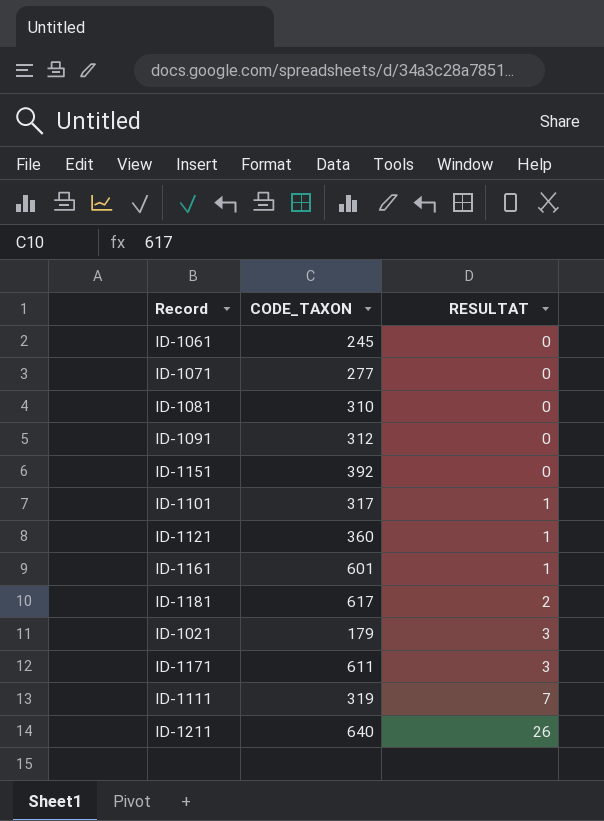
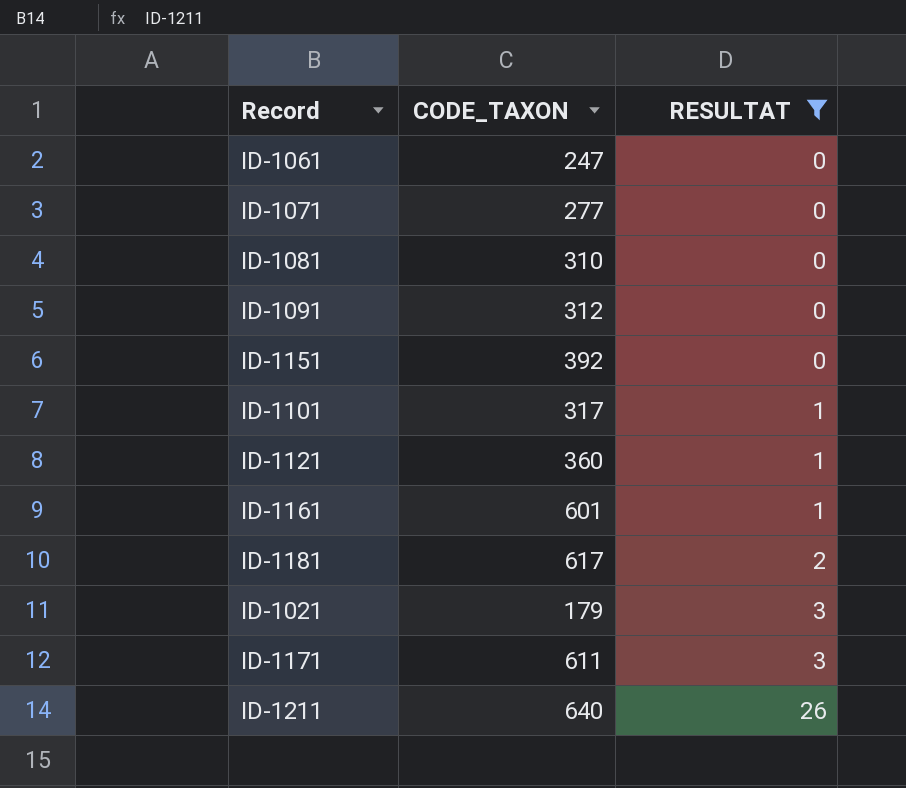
filter: none -> RESULTAT != 7
ID-1061 | CODE_TAXON: 245 -> 247

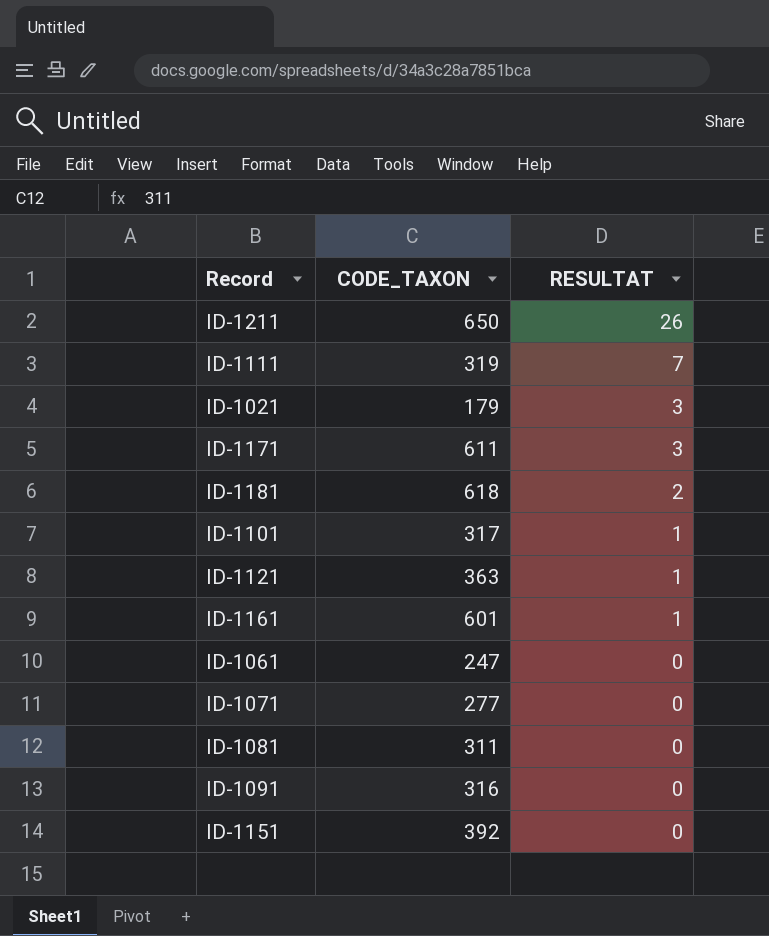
filter: RESULTAT != 7 -> none
row order: RESULTAT ascending -> RESULTAT descending
ID-1211 | CODE_TAXON: 640 -> 650
ID-1181 | CODE_TAXON: 617 -> 618
ID-1121 | CODE_TAXON: 360 -> 363
ID-1081 | CODE_TAXON: 310 -> 311
ID-1091 | CODE_TAXON: 312 -> 316

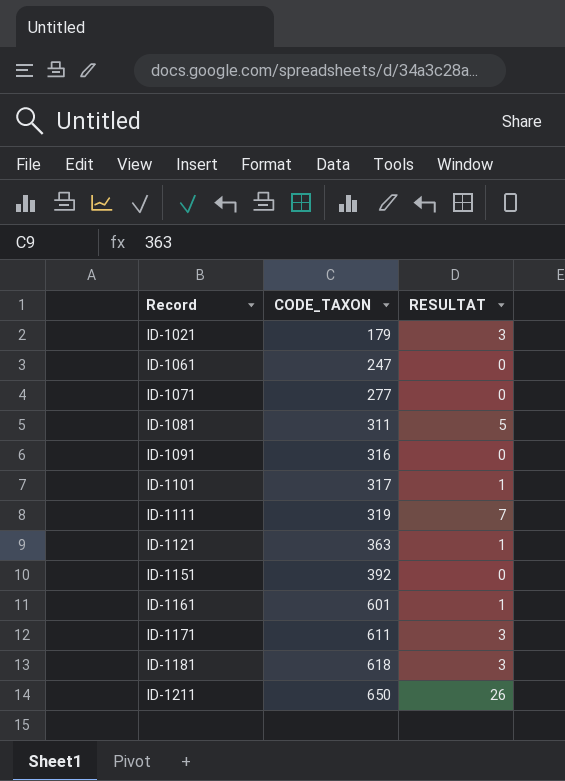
row order: RESULTAT descending -> Record ascending
ID-1081 | RESULTAT: 0 -> 5
ID-1181 | RESULTAT: 2 -> 3

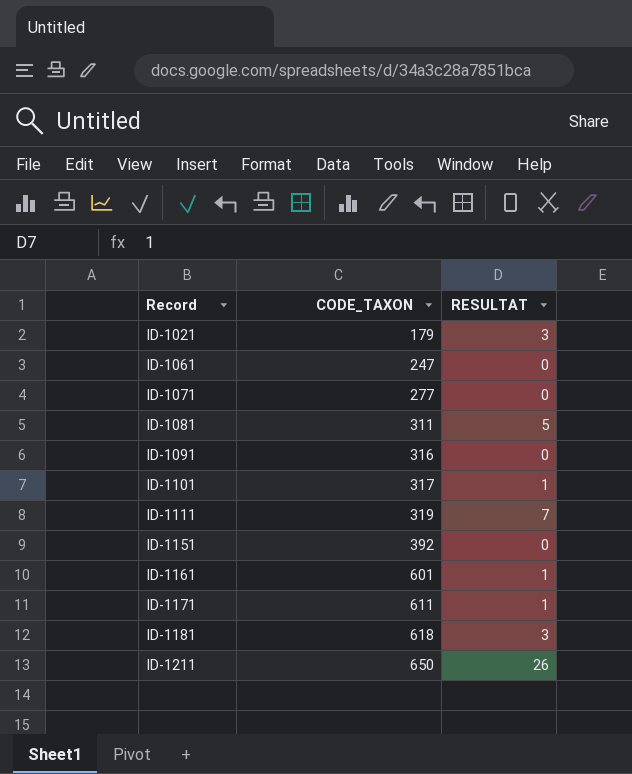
row ID-1121: 363 | 1 -> none
ID-1171 | RESULTAT: 3 -> 1

